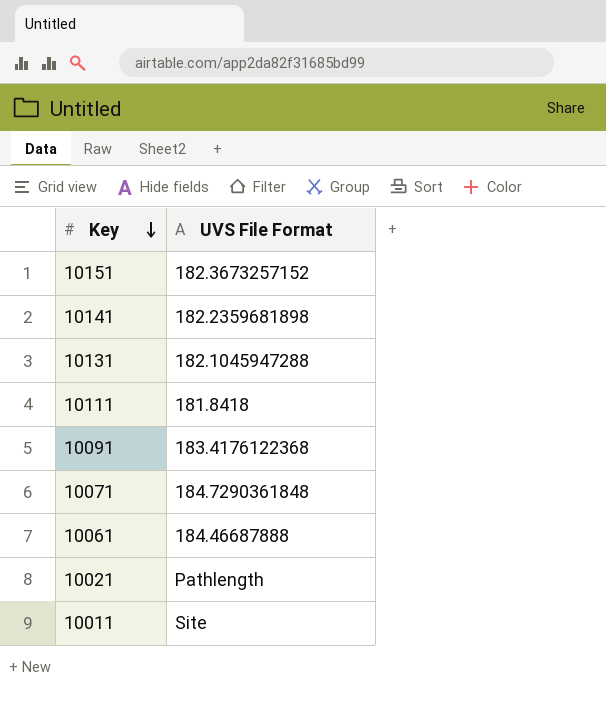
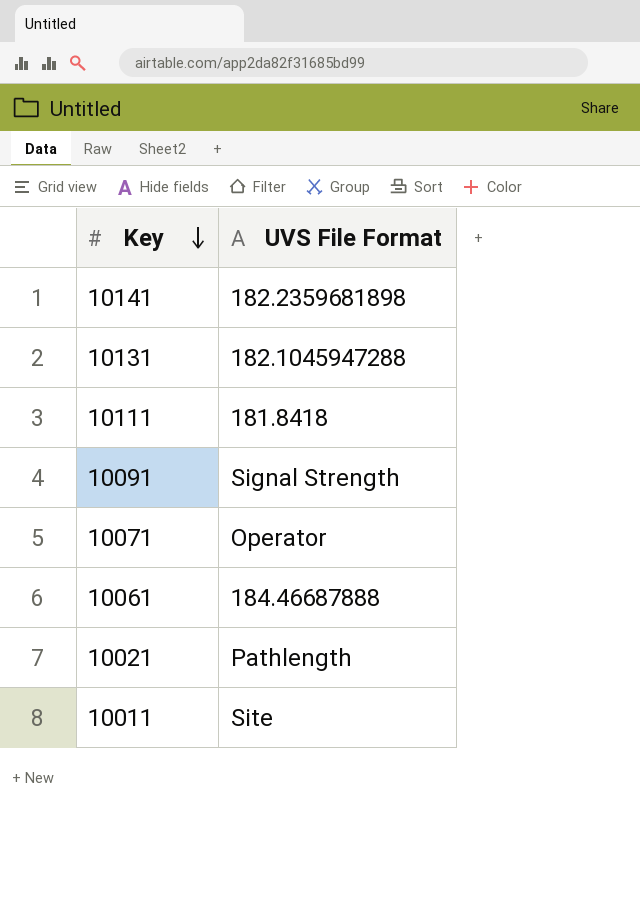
row 10151: 182.3673257152 -> none
10091 | UVS File Format: 183.4176122368 -> Signal Strength
10071 | UVS File Format: 184.7290361848 -> Operator

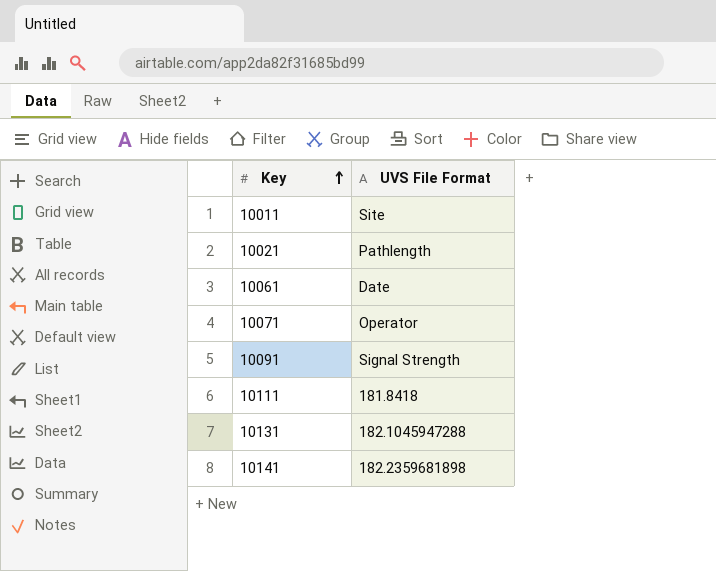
row order: Key descending -> Key ascending
10061 | UVS File Format: 184.46687888 -> Date

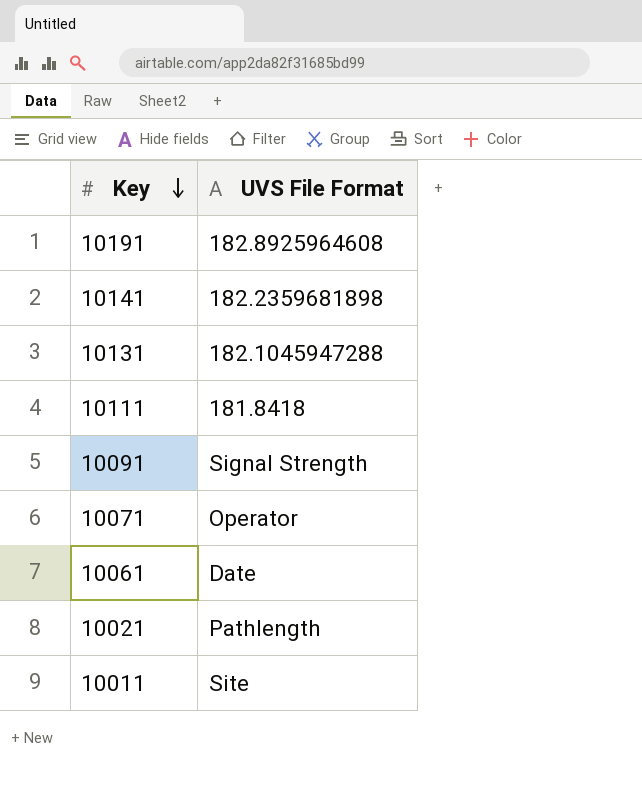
row order: Key ascending -> Key descending
row 10191: none -> 182.8925964608

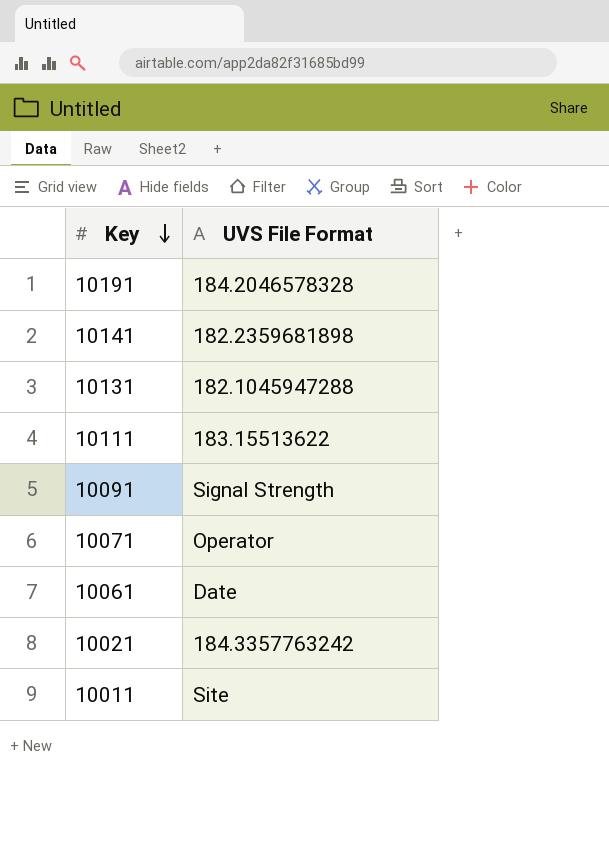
10191 | UVS File Format: 182.8925964608 -> 184.2046578328
10111 | UVS File Format: 181.8418 -> 183.15513622
10021 | UVS File Format: Pathlength -> 184.3357763242

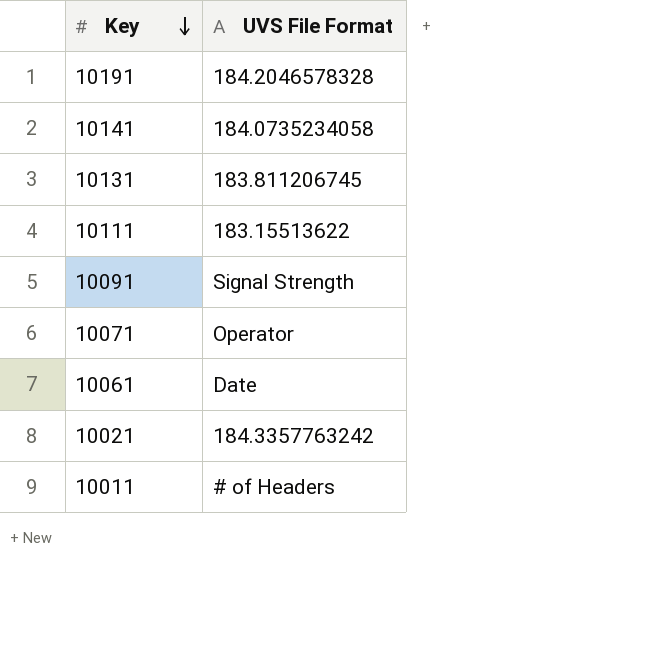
10141 | UVS File Format: 182.2359681898 -> 184.0735234058
10131 | UVS File Format: 182.1045947288 -> 183.811206745
10011 | UVS File Format: Site -> # of Headers

